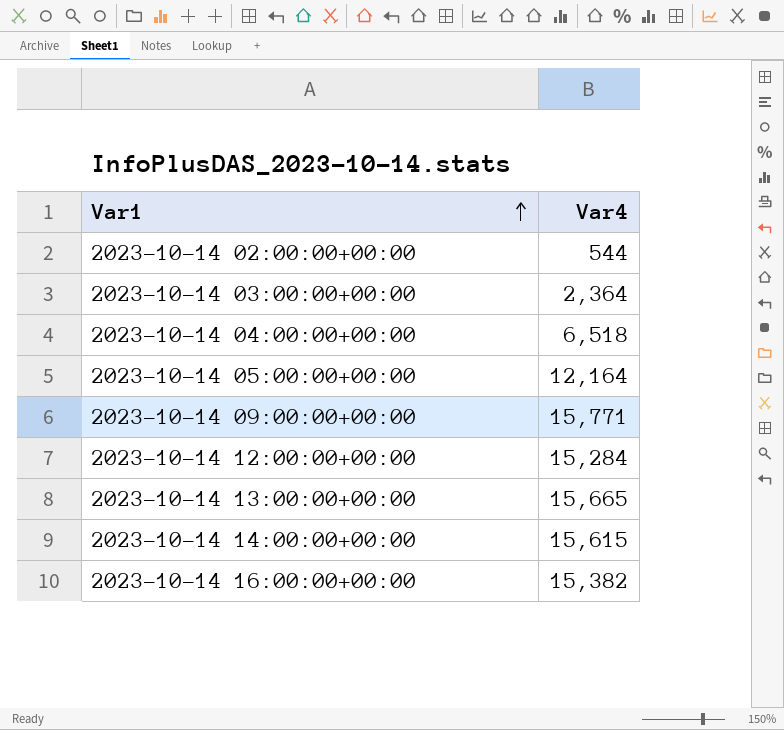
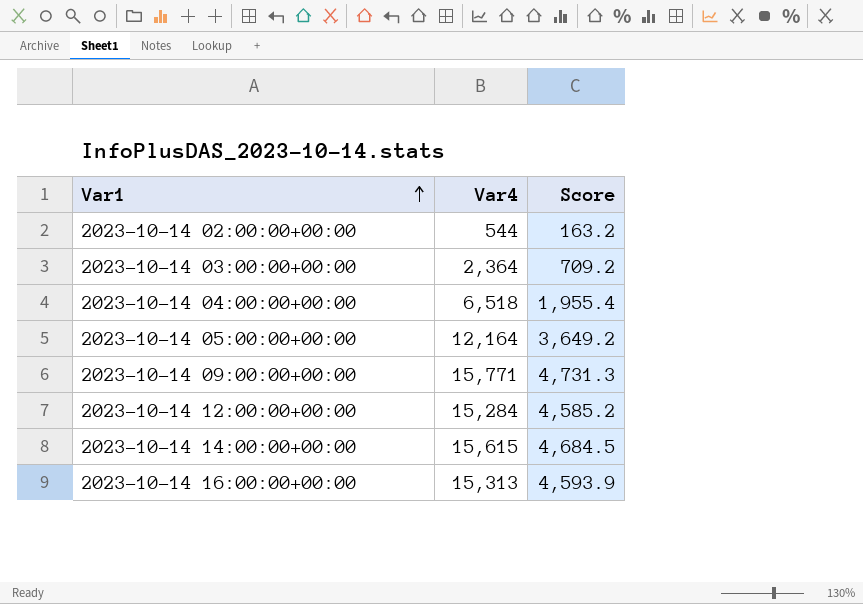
column Score | formula: none -> [Var4] * 0.3
row 2023-10-14 13:00:00+00:00: 15,665 -> none
2023-10-14 16:00:00+00:00 | Var4: 15,382 -> 15,313

